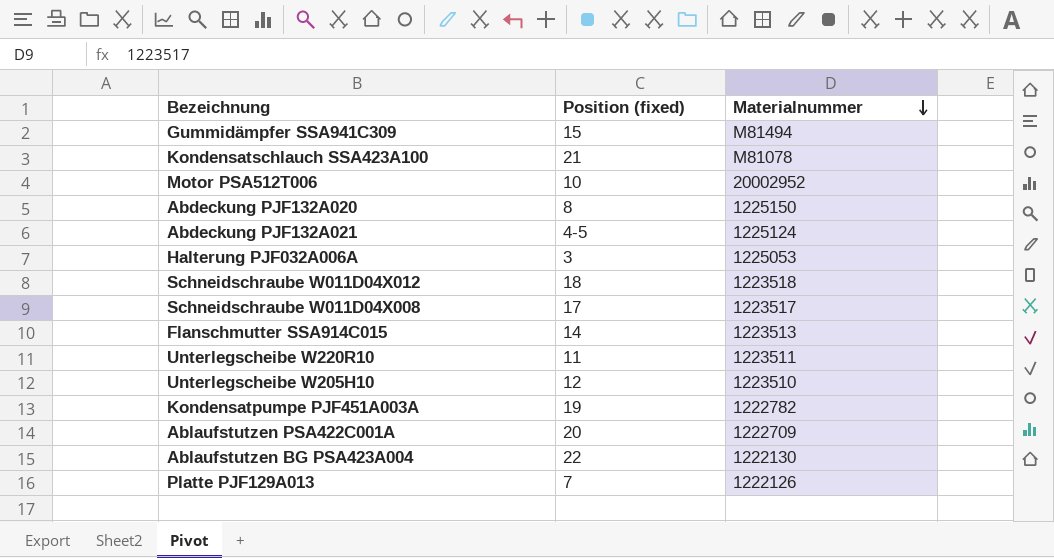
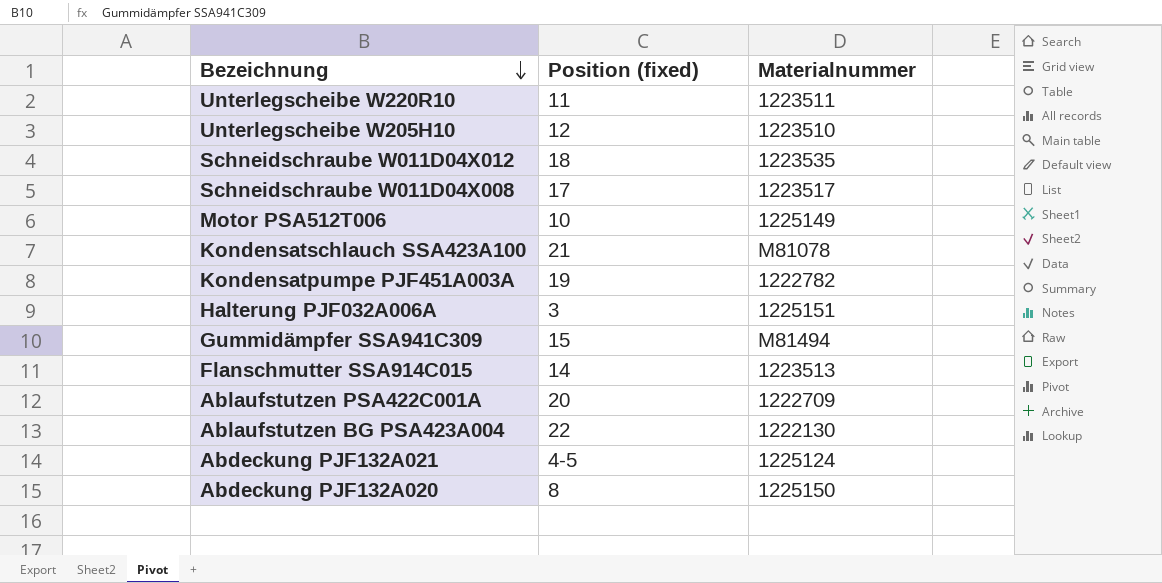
row order: Materialnummer descending -> Bezeichnung descending
row Platte PJF129A013: 7 | 1222126 -> none
Schneidschraube W011D04X012 | Materialnummer: 1223518 -> 1223535
Motor PSA512T006 | Materialnummer: 20002952 -> 1225149
Halterung PJF032A006A | Materialnummer: 1225053 -> 1225151

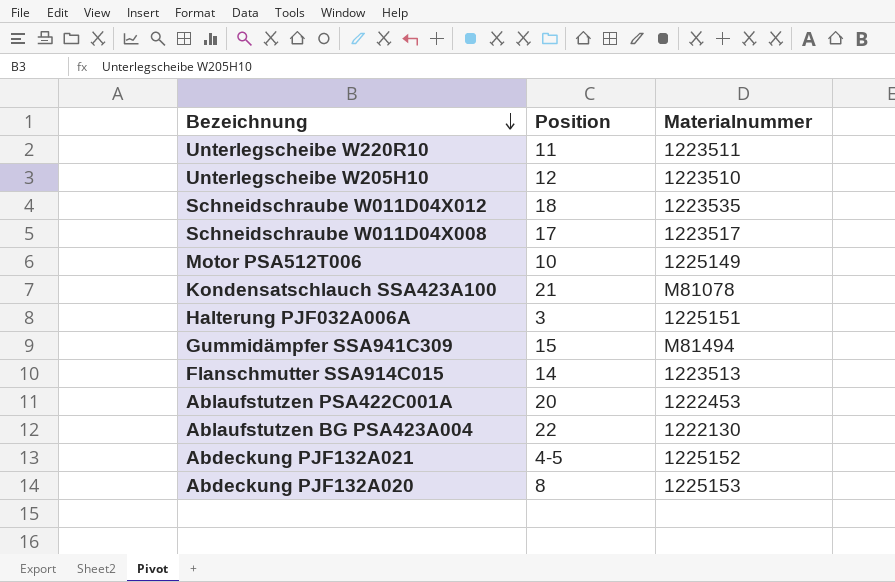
column name: Position (fixed) -> Position
row Kondensatpumpe PJF451A003A: 19 | 1222782 -> none
Ablaufstutzen PSA422C001A | Materialnummer: 1222709 -> 1222453
Abdeckung PJF132A021 | Materialnummer: 1225124 -> 1225152
Abdeckung PJF132A020 | Materialnummer: 1225150 -> 1225153

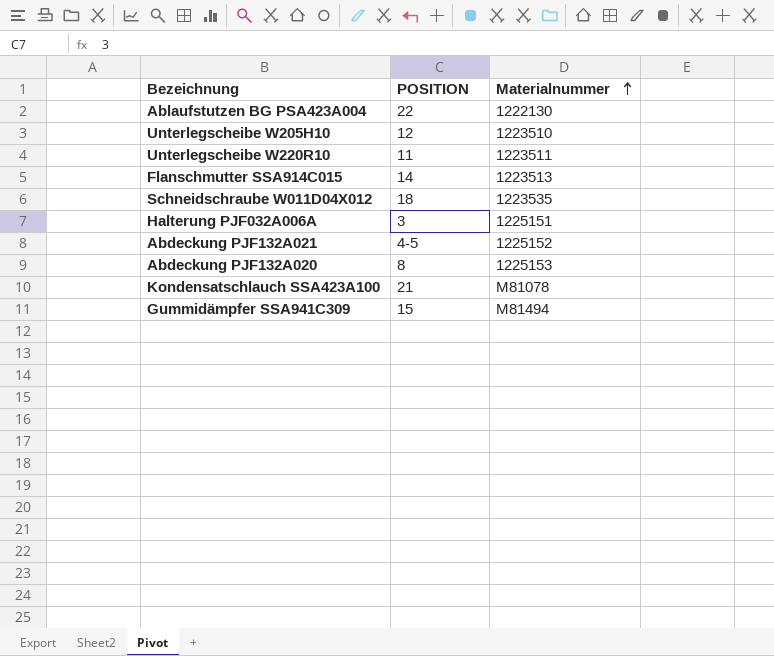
row order: Bezeichnung descending -> Materialnummer ascending
column name: Position -> POSITION
row Schneidschraube W011D04X008: 17 | 1223517 -> none
row Motor PSA512T006: 10 | 1225149 -> none
row Ablaufstutzen PSA422C001A: 20 | 1222453 -> none

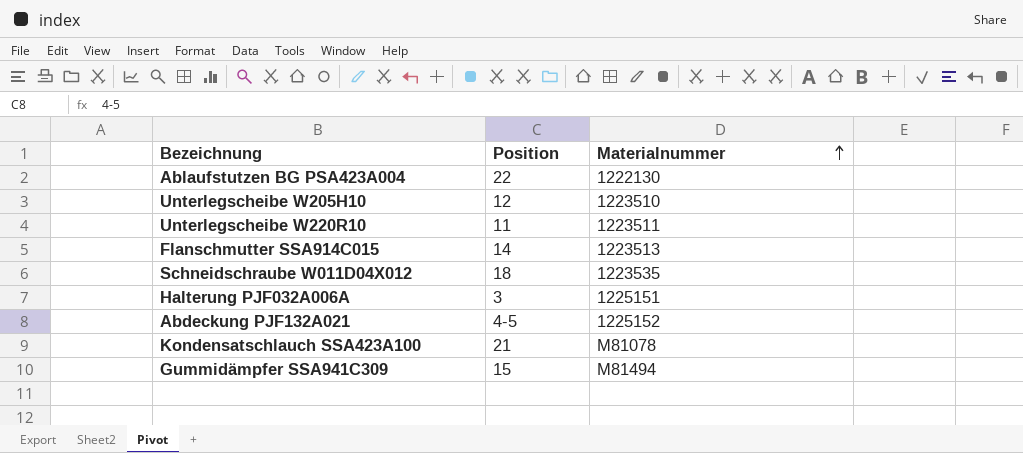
column name: POSITION -> Position
row Abdeckung PJF132A020: 8 | 1225153 -> none

